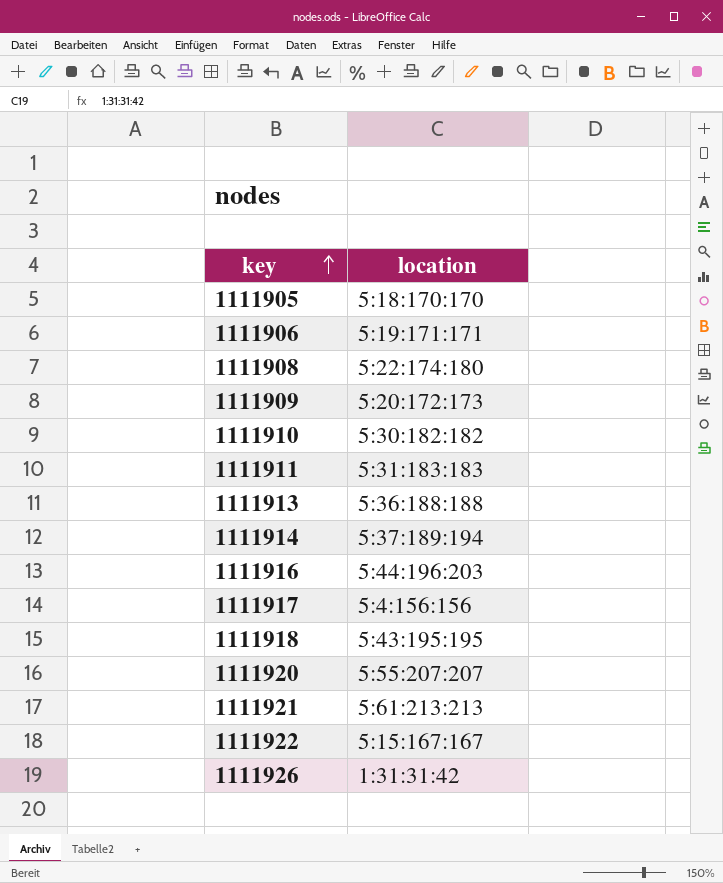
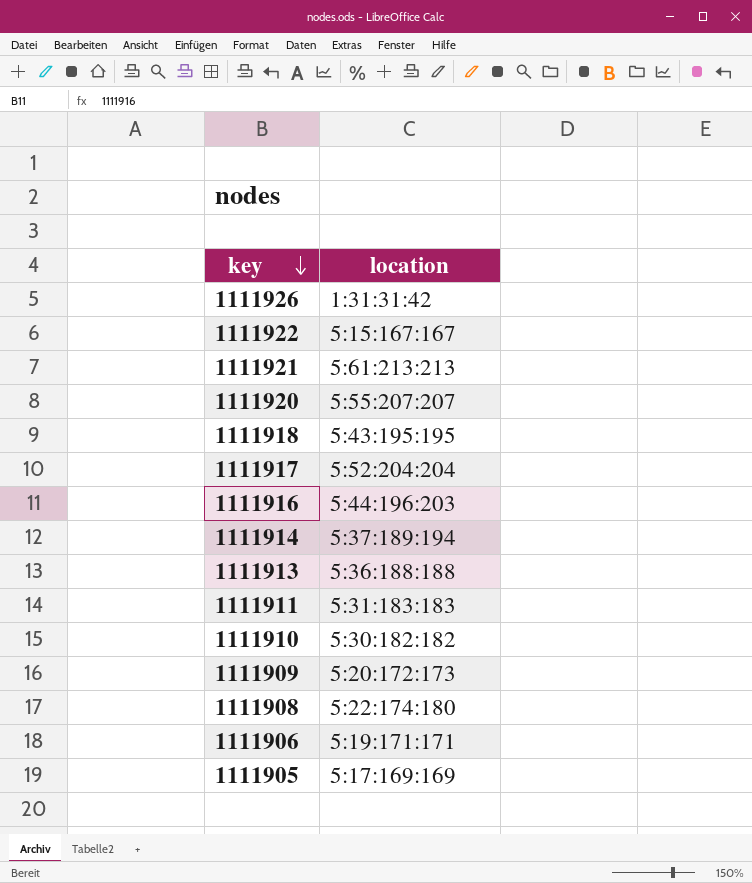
row order: key ascending -> key descending
1111917 | location: 5:4:156:156 -> 5:52:204:204
1111905 | location: 5:18:170:170 -> 5:17:169:169

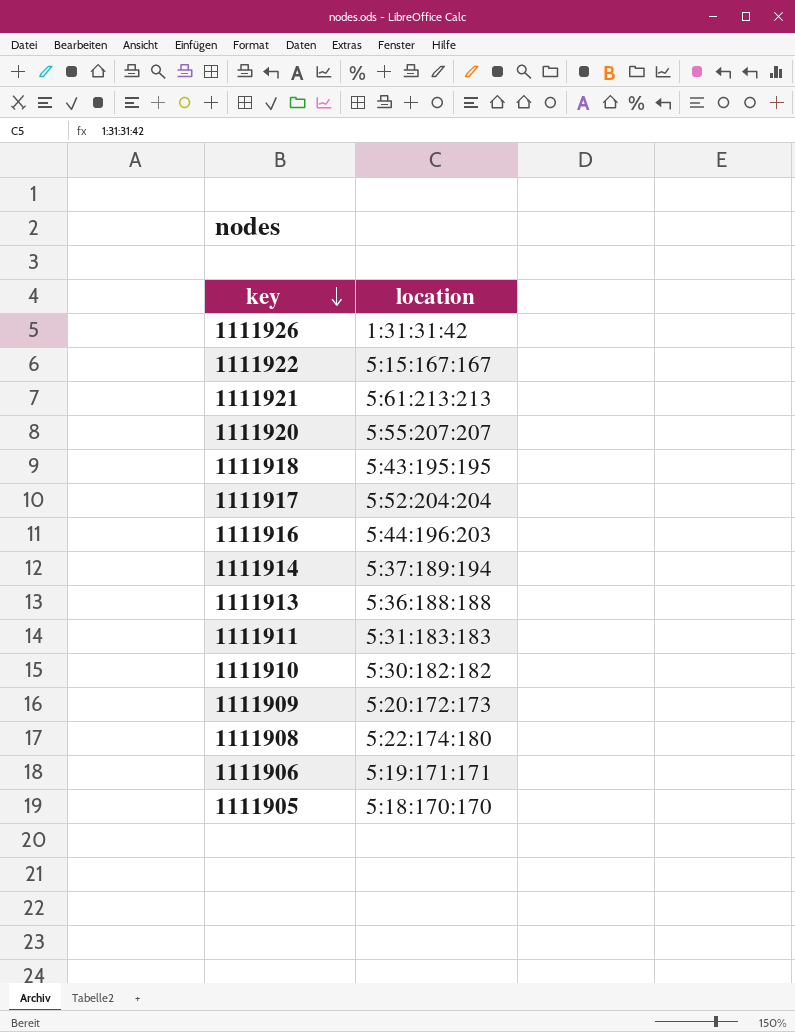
1111905 | location: 5:17:169:169 -> 5:18:170:170

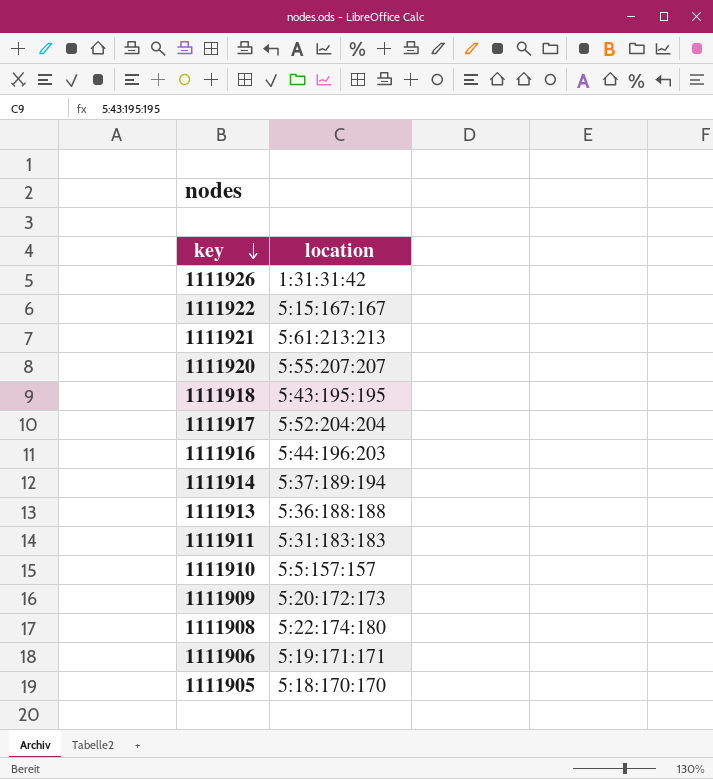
1111910 | location: 5:30:182:182 -> 5:5:157:157

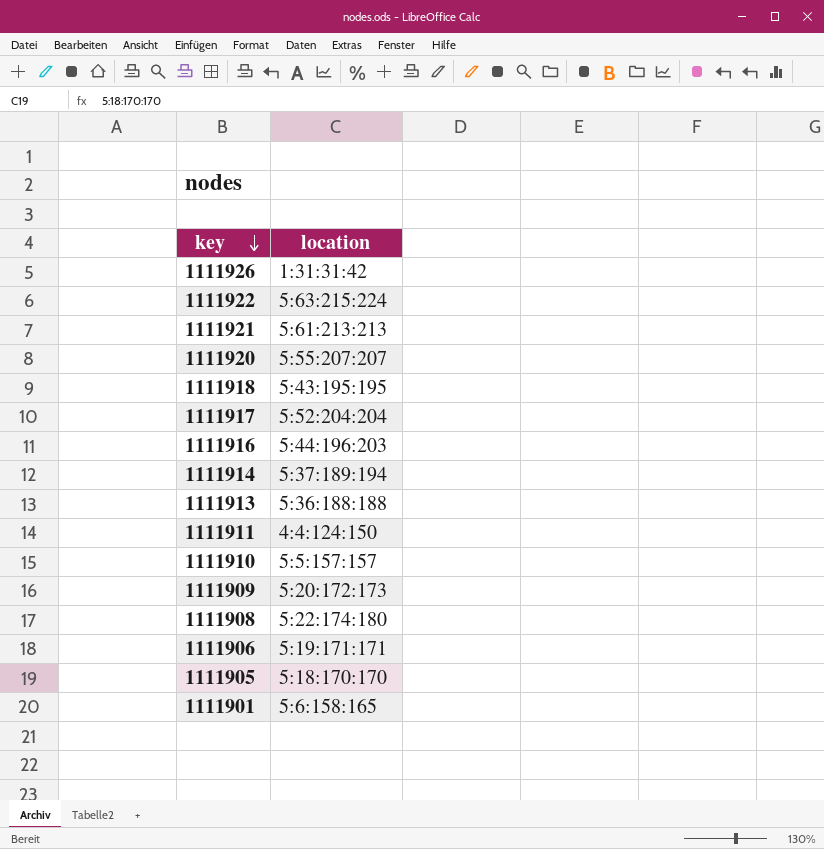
1111922 | location: 5:15:167:167 -> 5:63:215:224
1111911 | location: 5:31:183:183 -> 4:4:124:150
row 1111901: none -> 5:6:158:165

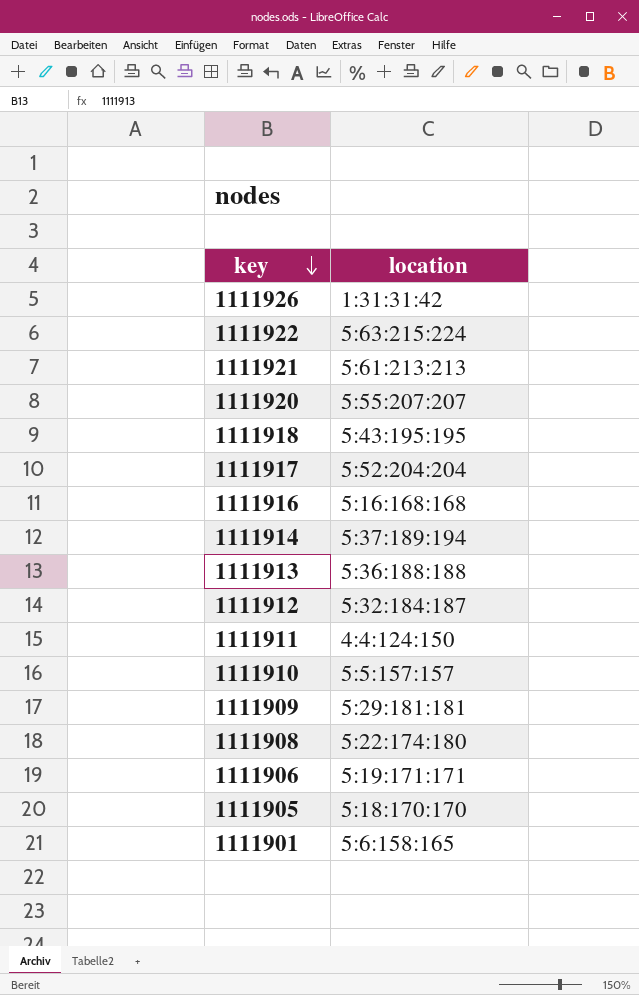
1111916 | location: 5:44:196:203 -> 5:16:168:168
row 1111912: none -> 5:32:184:187
1111909 | location: 5:20:172:173 -> 5:29:181:181

